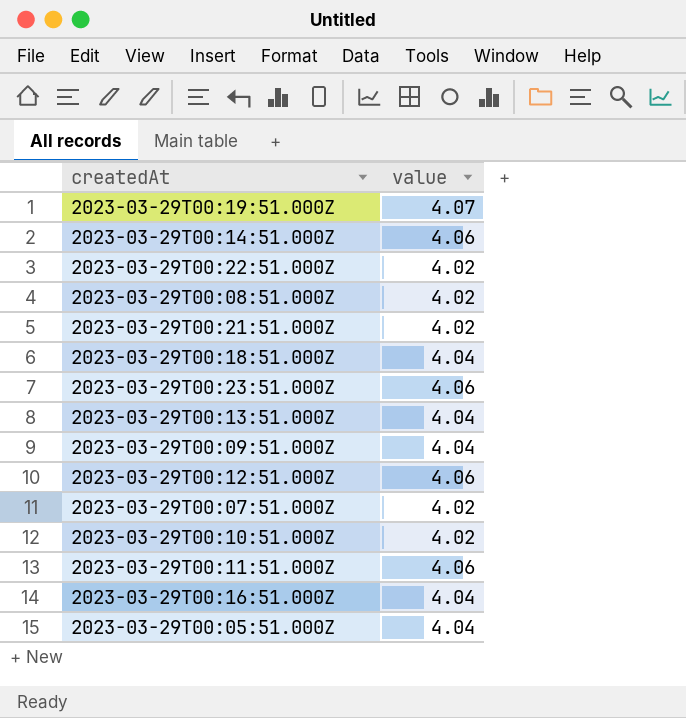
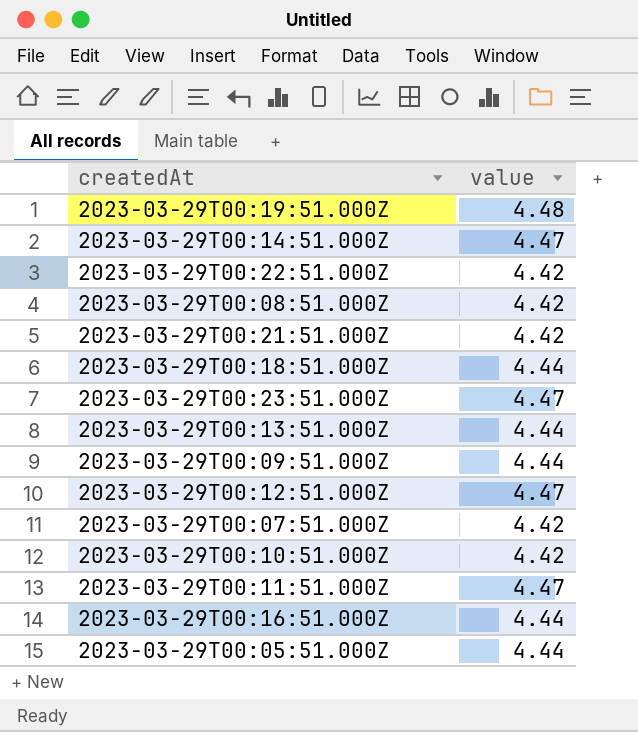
2023-03-29T00:19:51.000Z | value: 4.07 -> 4.48
2023-03-29T00:14:51.000Z | value: 4.06 -> 4.47
2023-03-29T00:22:51.000Z | value: 4.02 -> 4.42
2023-03-29T00:08:51.000Z | value: 4.02 -> 4.42
2023-03-29T00:21:51.000Z | value: 4.02 -> 4.42
2023-03-29T00:18:51.000Z | value: 4.04 -> 4.44
2023-03-29T00:23:51.000Z | value: 4.06 -> 4.47
2023-03-29T00:13:51.000Z | value: 4.04 -> 4.44
2023-03-29T00:09:51.000Z | value: 4.04 -> 4.44
2023-03-29T00:12:51.000Z | value: 4.06 -> 4.47
2023-03-29T00:07:51.000Z | value: 4.02 -> 4.42
2023-03-29T00:10:51.000Z | value: 4.02 -> 4.42
2023-03-29T00:11:51.000Z | value: 4.06 -> 4.47
2023-03-29T00:16:51.000Z | value: 4.04 -> 4.44
2023-03-29T00:05:51.000Z | value: 4.04 -> 4.44

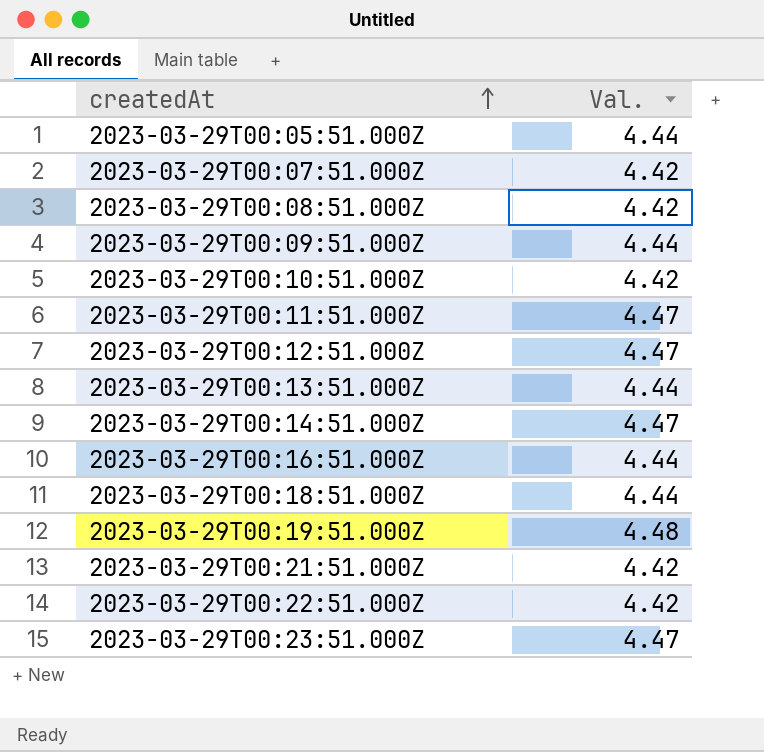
row order: none -> createdAt ascending
column name: value -> Val.

